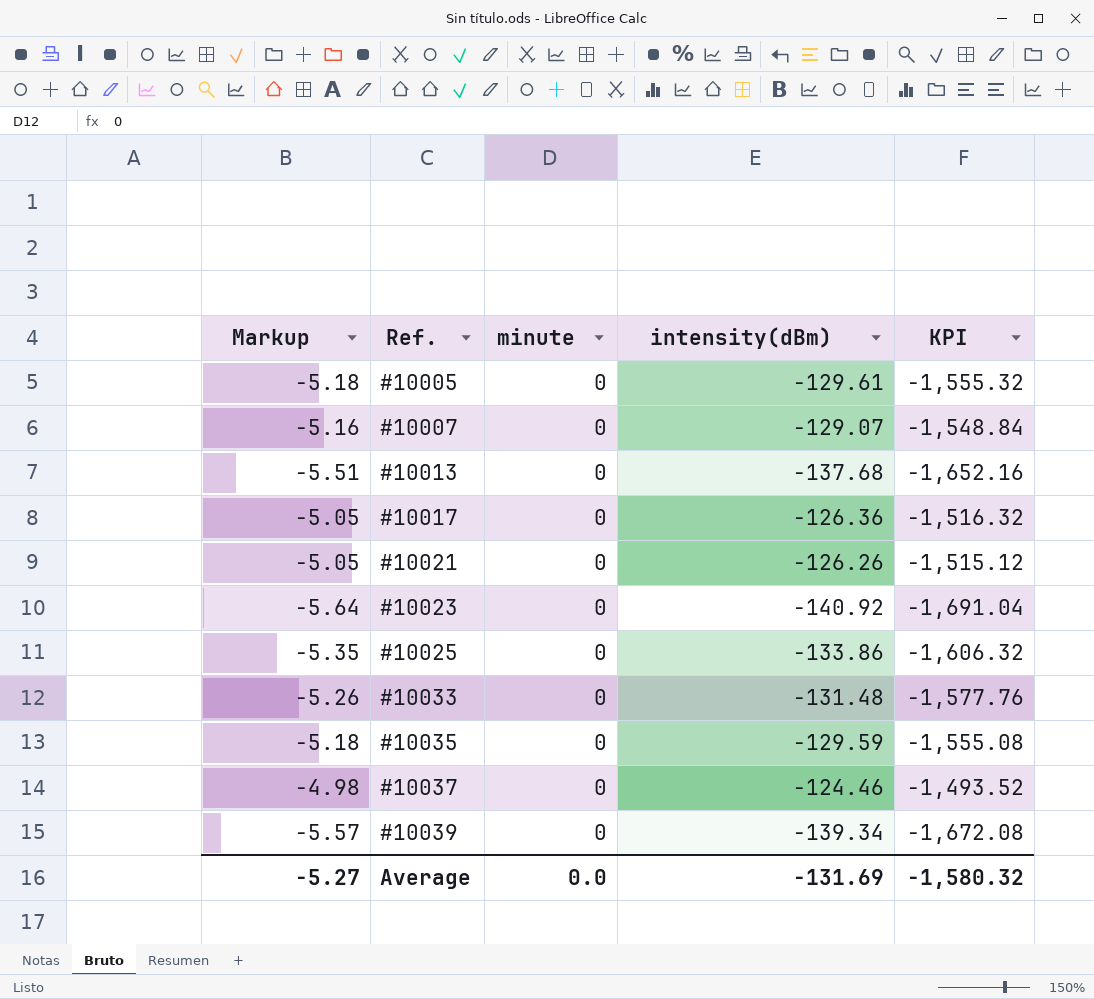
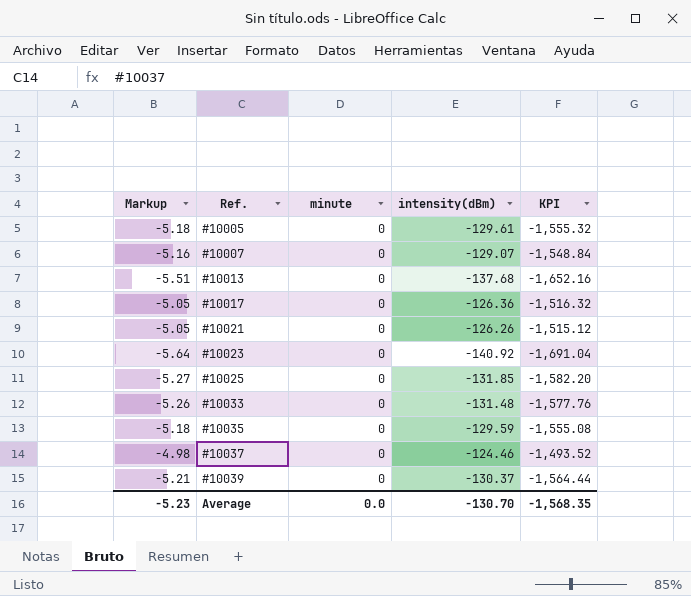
#10025 | Markup: -5.35 -> -5.27
#10025 | intensity(dBm): -133.86 -> -131.85
#10025 | KPI: -1,606.32 -> -1,582.20
#10039 | Markup: -5.57 -> -5.21
#10039 | intensity(dBm): -139.34 -> -130.37
#10039 | KPI: -1,672.08 -> -1,564.44
Average | Markup: -5.27 -> -5.23
Average | intensity(dBm): -131.69 -> -130.70
Average | KPI: -1,580.32 -> -1,568.35

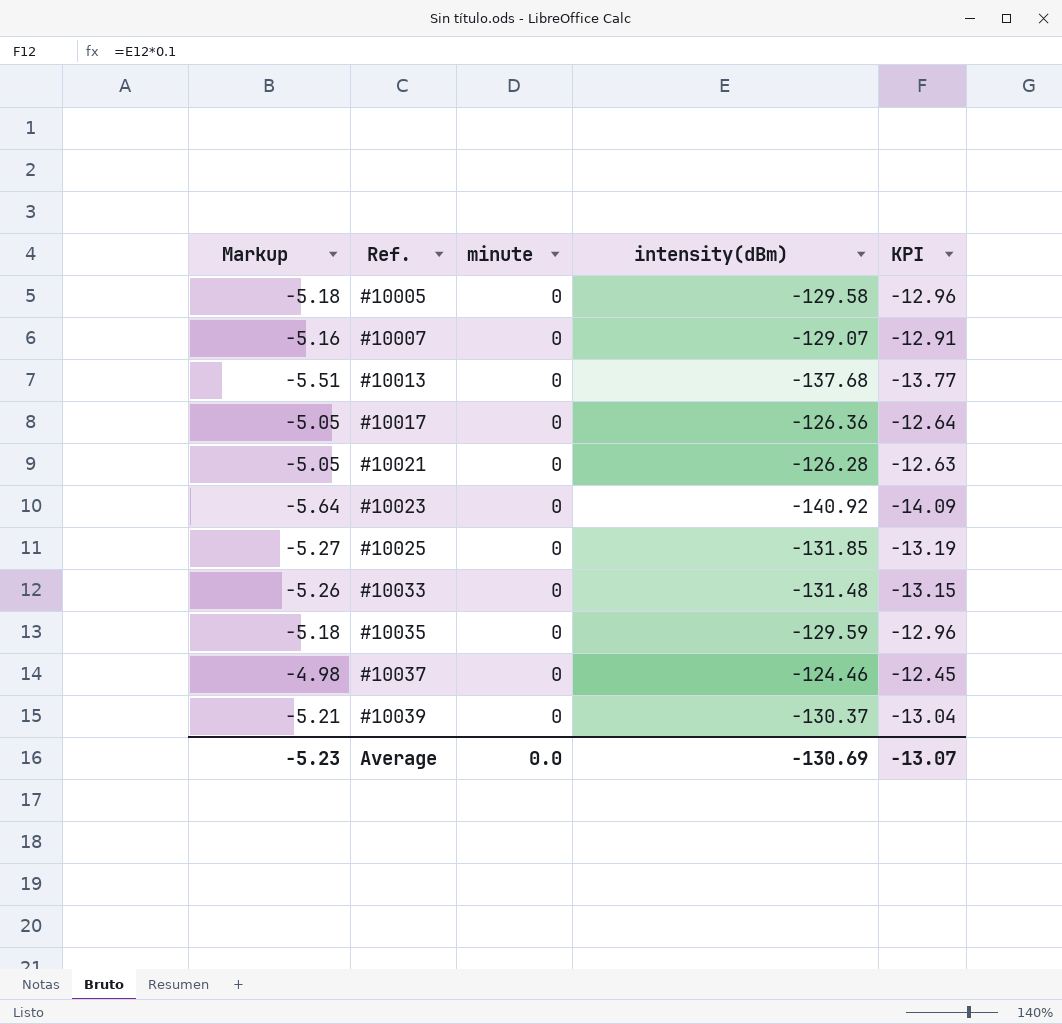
column KPI | formula: [intensity(dBm)] * 12 -> [intensity(dBm)] * 0.1
#10005 | intensity(dBm): -129.61 -> -129.58
#10021 | intensity(dBm): -126.26 -> -126.28
Average | intensity(dBm): -130.70 -> -130.69
Average | KPI: -1,568.35 -> -13.07

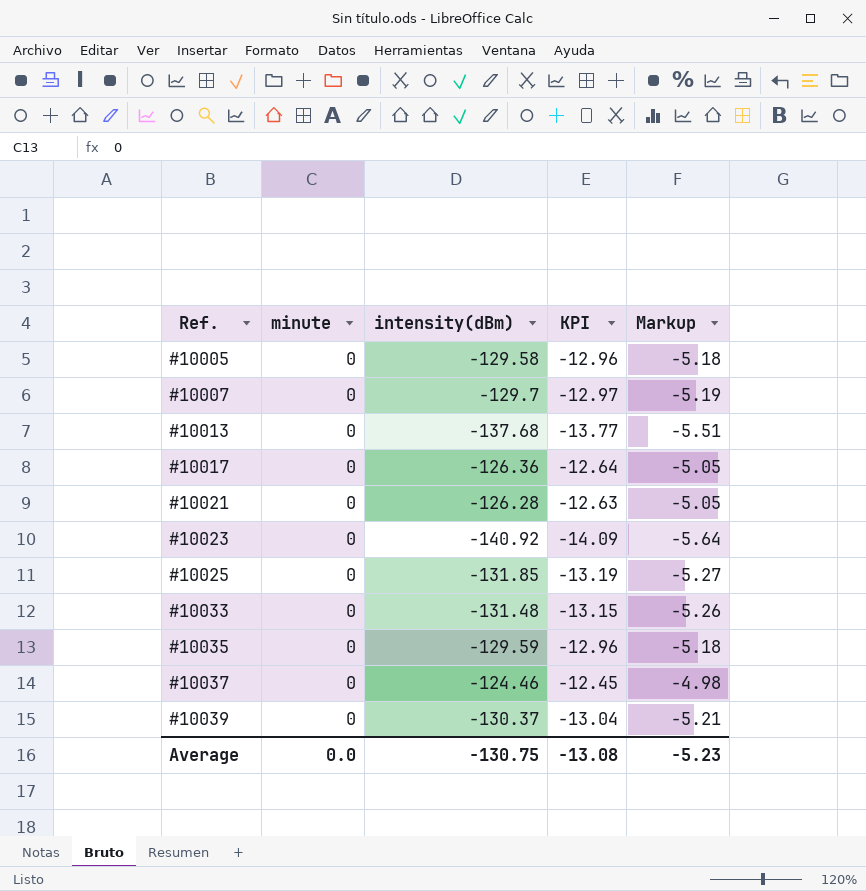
column Markup | position: 1 -> 5
#10007 | intensity(dBm): -129.07 -> -129.7
#10007 | KPI: -12.91 -> -12.97
#10007 | Markup: -5.16 -> -5.19
Average | intensity(dBm): -130.69 -> -130.75
Average | KPI: -13.07 -> -13.08

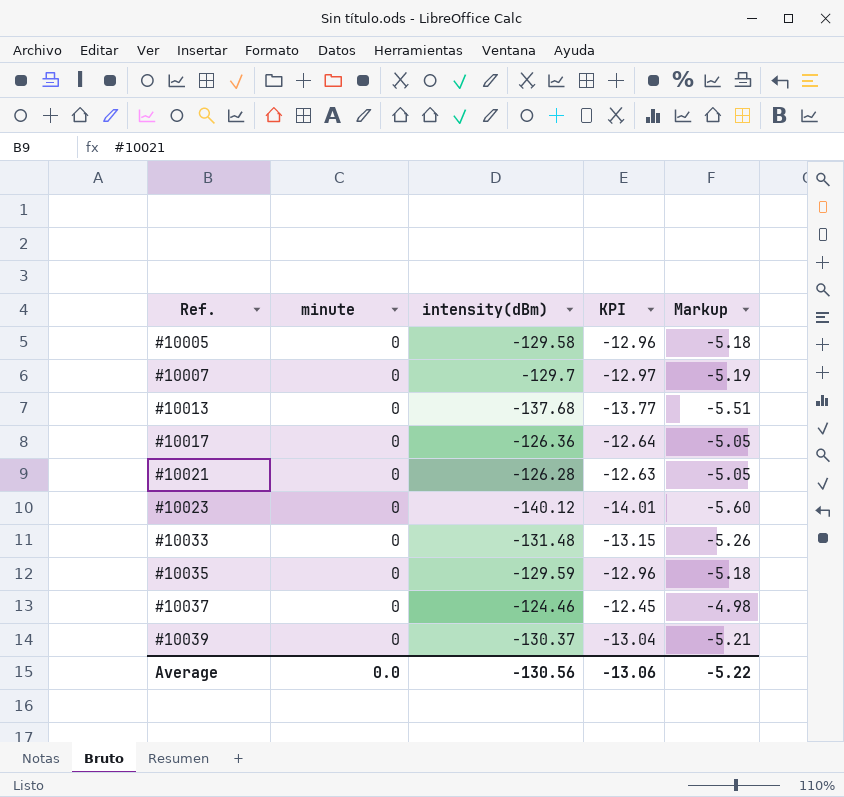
row #10025: 0 | -131.85 | -13.19 | -5.27 -> none
#10023 | intensity(dBm): -140.92 -> -140.12
#10023 | KPI: -14.09 -> -14.01
#10023 | Markup: -5.64 -> -5.60
Average | intensity(dBm): -130.75 -> -130.56
Average | KPI: -13.08 -> -13.06
Average | Markup: -5.23 -> -5.22

